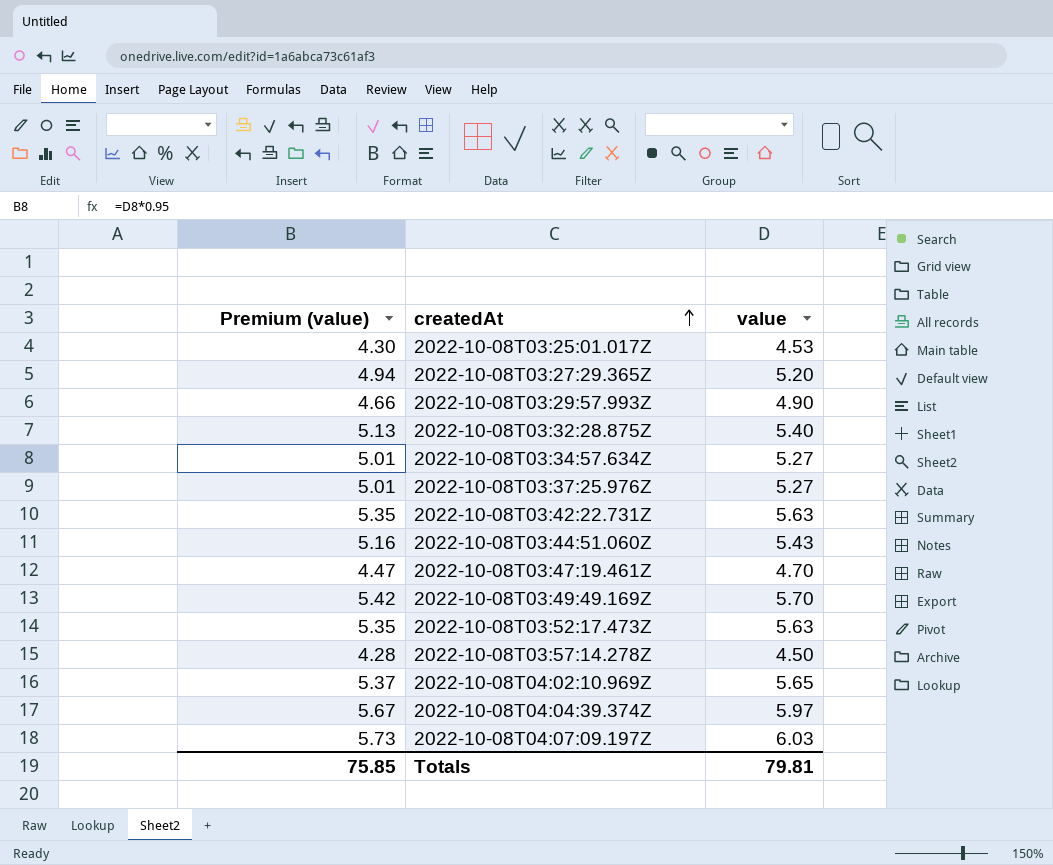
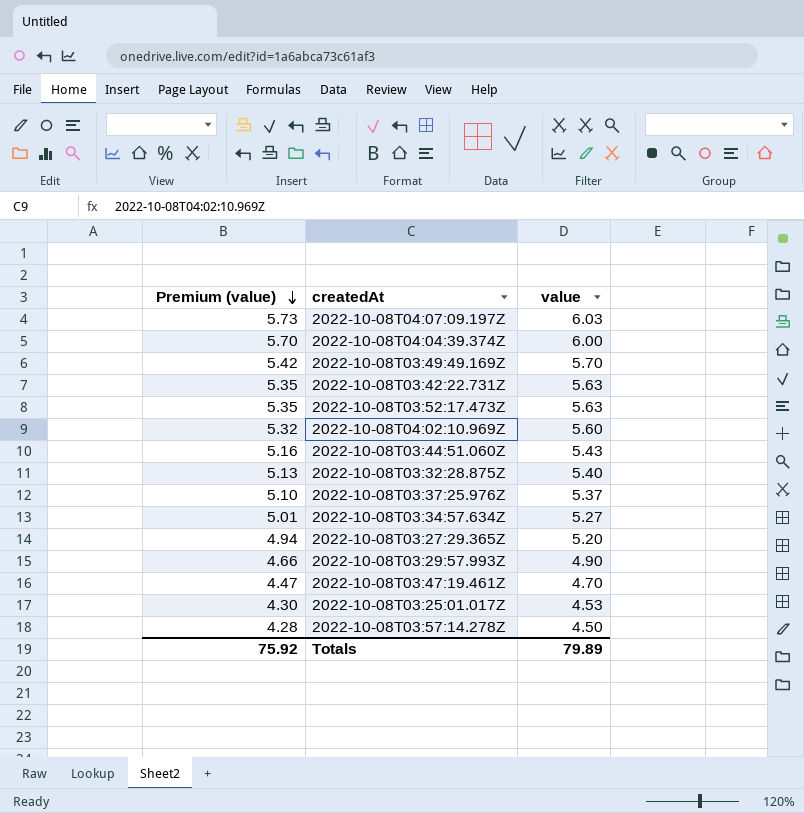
row order: createdAt ascending -> Premium (value) descending
2022-10-08T04:04:39.374Z | Premium (value): 5.67 -> 5.70
2022-10-08T04:04:39.374Z | value: 5.97 -> 6.00
2022-10-08T04:02:10.969Z | Premium (value): 5.37 -> 5.32
2022-10-08T04:02:10.969Z | value: 5.65 -> 5.60
2022-10-08T03:37:25.976Z | Premium (value): 5.01 -> 5.10
2022-10-08T03:37:25.976Z | value: 5.27 -> 5.37
Totals | Premium (value): 75.85 -> 75.92
Totals | value: 79.81 -> 79.89

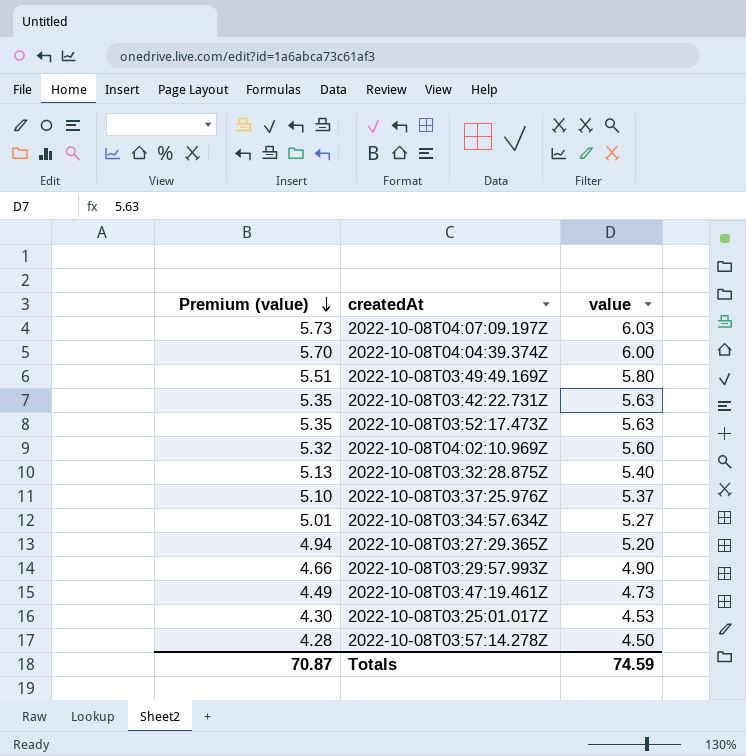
row 2022-10-08T03:44:51.060Z: 5.16 | 5.43 -> none
2022-10-08T03:49:49.169Z | Premium (value): 5.42 -> 5.51
2022-10-08T03:49:49.169Z | value: 5.70 -> 5.80
2022-10-08T03:47:19.461Z | Premium (value): 4.47 -> 4.49
2022-10-08T03:47:19.461Z | value: 4.70 -> 4.73
Totals | Premium (value): 75.92 -> 70.87
Totals | value: 79.89 -> 74.59

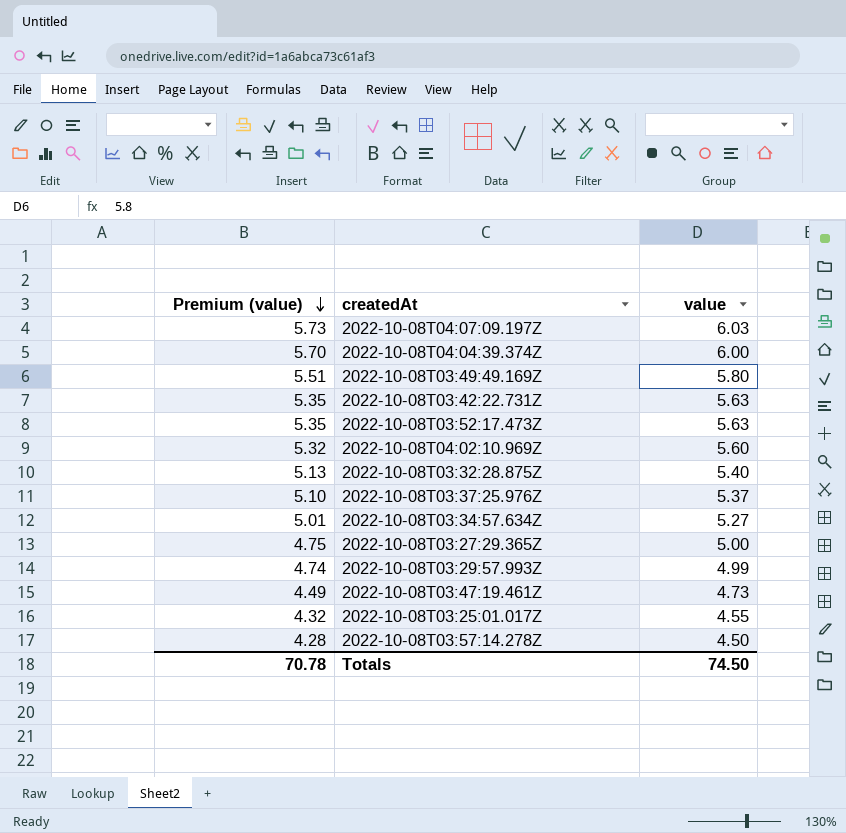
2022-10-08T03:27:29.365Z | Premium (value): 4.94 -> 4.75
2022-10-08T03:27:29.365Z | value: 5.20 -> 5.00
2022-10-08T03:29:57.993Z | Premium (value): 4.66 -> 4.74
2022-10-08T03:29:57.993Z | value: 4.90 -> 4.99
2022-10-08T03:25:01.017Z | Premium (value): 4.30 -> 4.32
2022-10-08T03:25:01.017Z | value: 4.53 -> 4.55
Totals | Premium (value): 70.87 -> 70.78
Totals | value: 74.59 -> 74.50

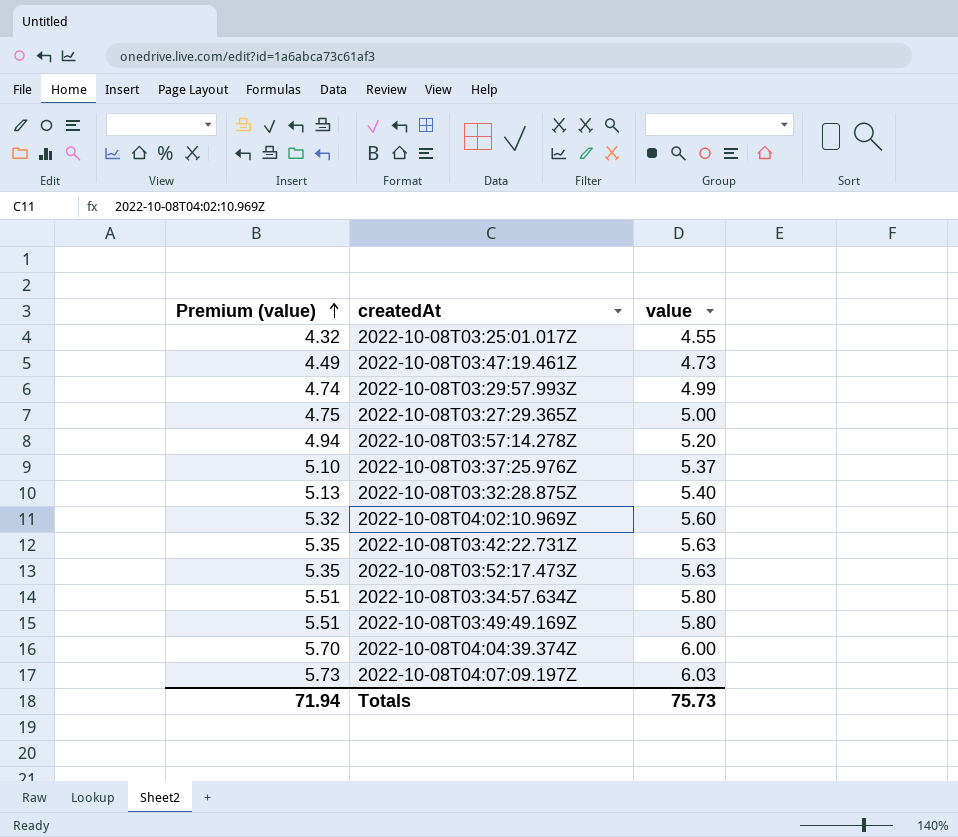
row order: Premium (value) descending -> Premium (value) ascending
2022-10-08T03:57:14.278Z | Premium (value): 4.28 -> 4.94
2022-10-08T03:57:14.278Z | value: 4.50 -> 5.20
2022-10-08T03:34:57.634Z | Premium (value): 5.01 -> 5.51
2022-10-08T03:34:57.634Z | value: 5.27 -> 5.80
Totals | Premium (value): 70.78 -> 71.94
Totals | value: 74.50 -> 75.73

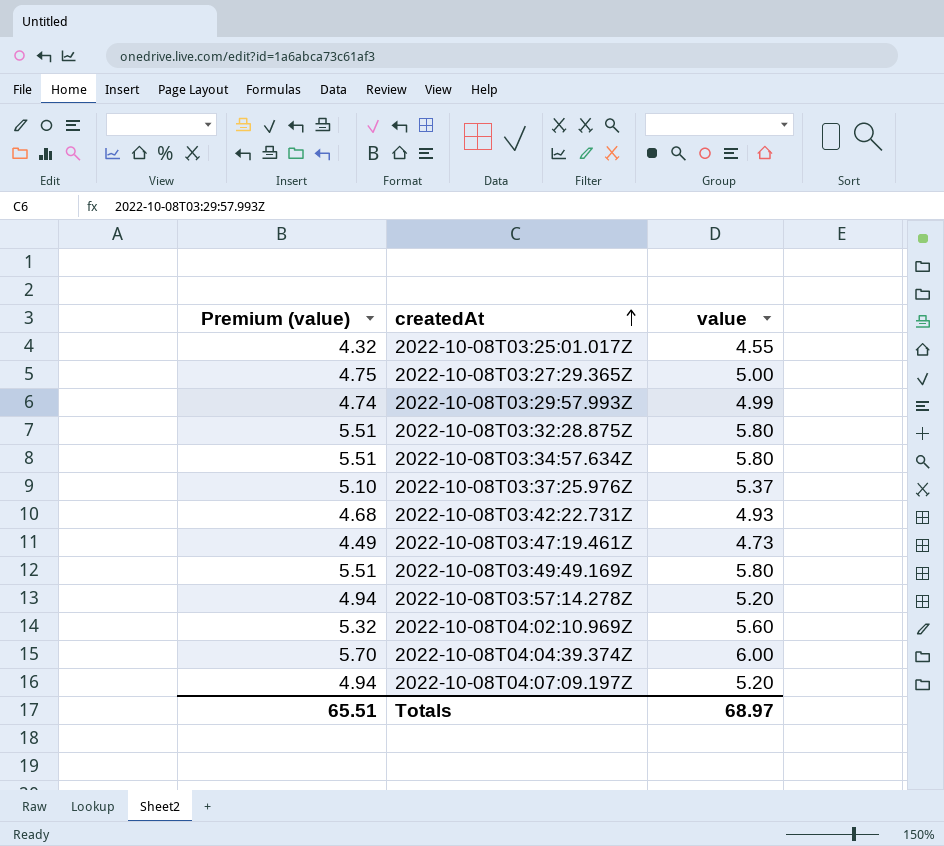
row order: Premium (value) ascending -> createdAt ascending
row 2022-10-08T03:52:17.473Z: 5.35 | 5.63 -> none
2022-10-08T03:32:28.875Z | Premium (value): 5.13 -> 5.51
2022-10-08T03:32:28.875Z | value: 5.40 -> 5.80
2022-10-08T03:42:22.731Z | Premium (value): 5.35 -> 4.68
2022-10-08T03:42:22.731Z | value: 5.63 -> 4.93
2022-10-08T04:07:09.197Z | Premium (value): 5.73 -> 4.94
2022-10-08T04:07:09.197Z | value: 6.03 -> 5.20
Totals | Premium (value): 71.94 -> 65.51
Totals | value: 75.73 -> 68.97

